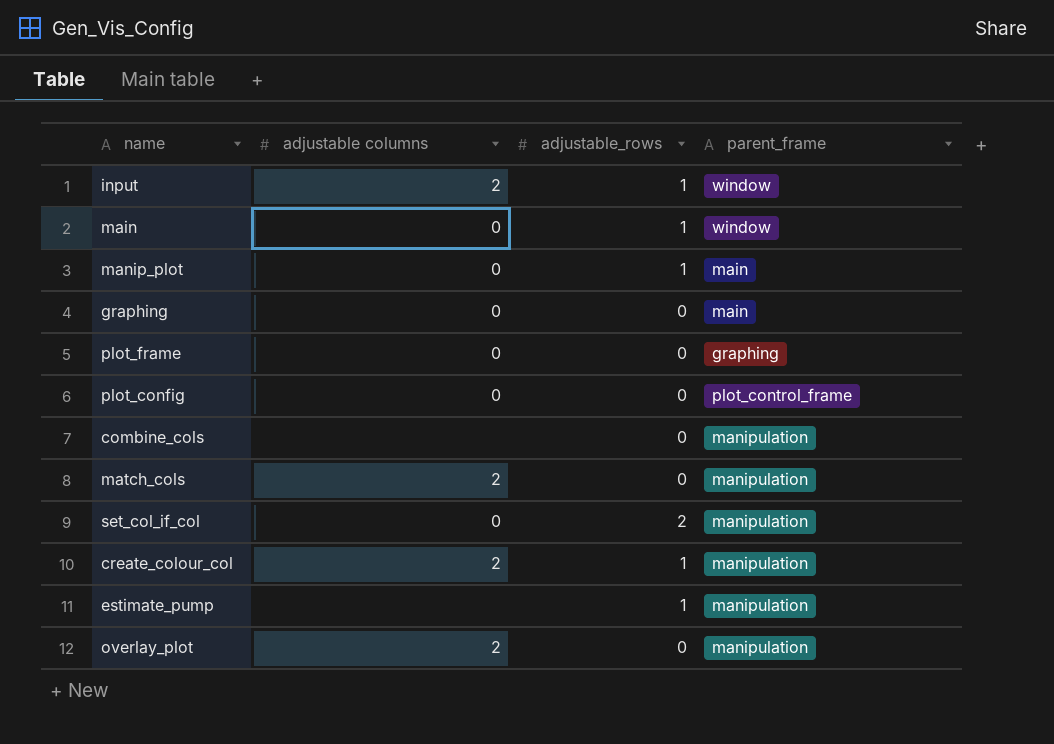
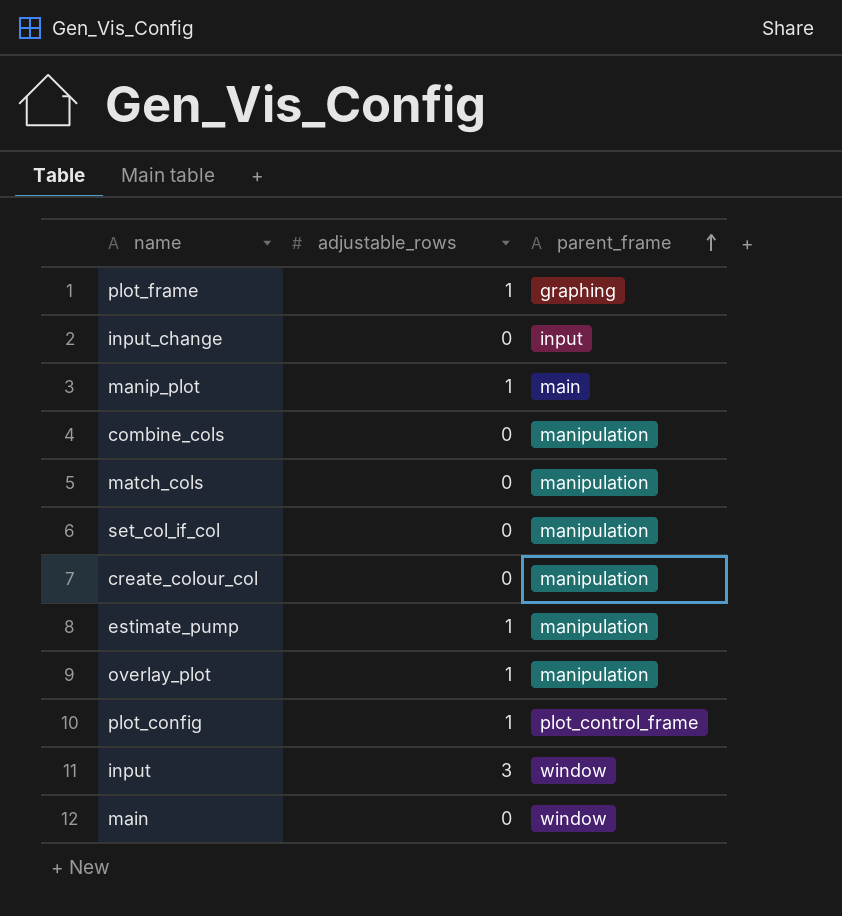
row order: none -> parent_frame ascending
column adjustable columns | position: 2 -> none
row graphing: 0 | 0 | main -> none
plot_frame | adjustable_rows: 0 -> 1
row input_change: none -> 0 | input
set_col_if_col | adjustable_rows: 2 -> 0
create_colour_col | adjustable_rows: 1 -> 0
overlay_plot | adjustable_rows: 0 -> 1
plot_config | adjustable_rows: 0 -> 1
input | adjustable_rows: 1 -> 3
main | adjustable_rows: 1 -> 0

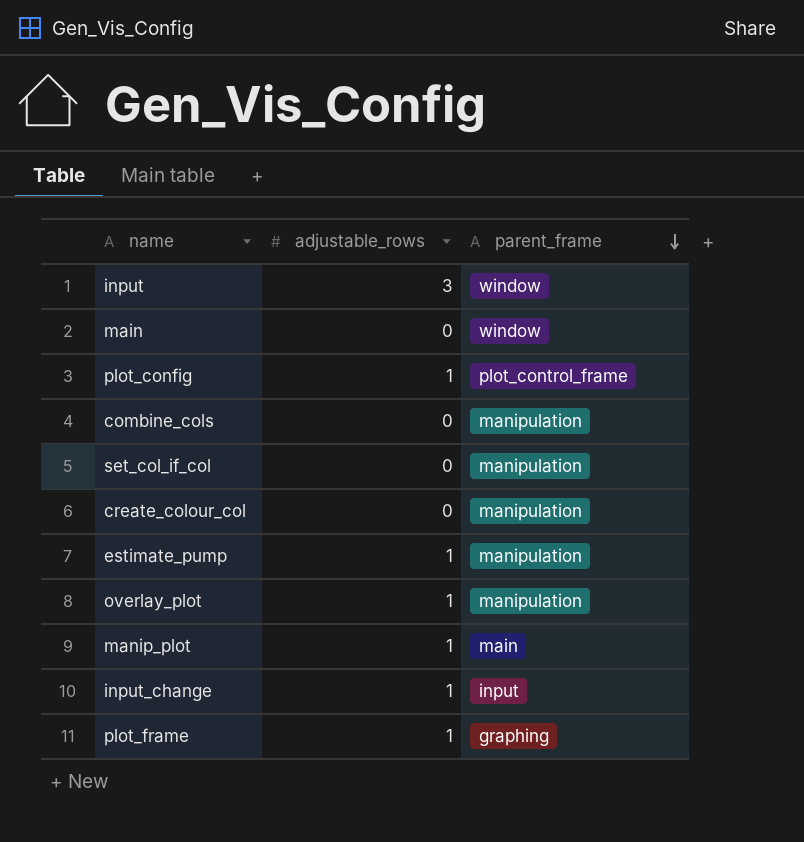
row order: parent_frame ascending -> parent_frame descending
row match_cols: 0 | manipulation -> none
input_change | adjustable_rows: 0 -> 1

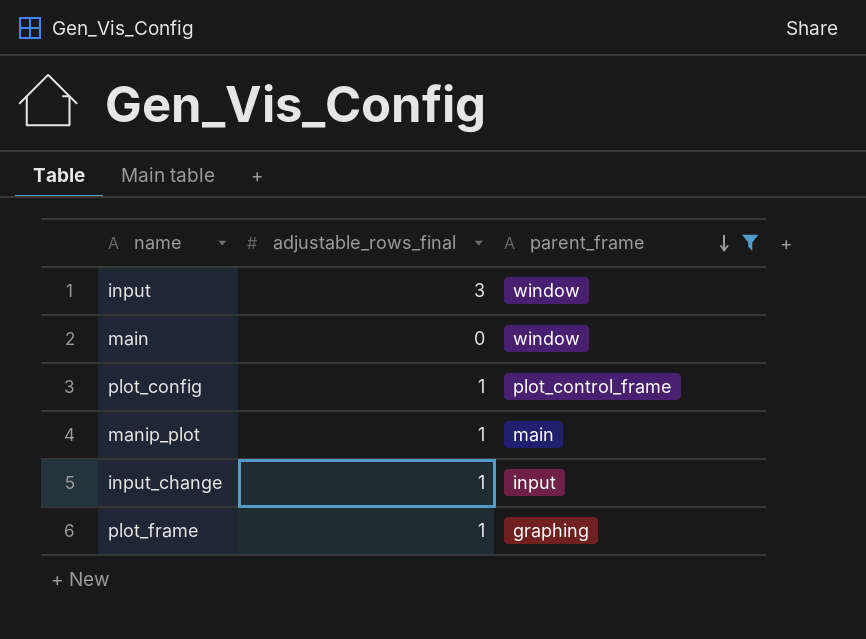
filter: none -> parent_frame != manipulation
column name: adjustable_rows -> adjustable_rows_final

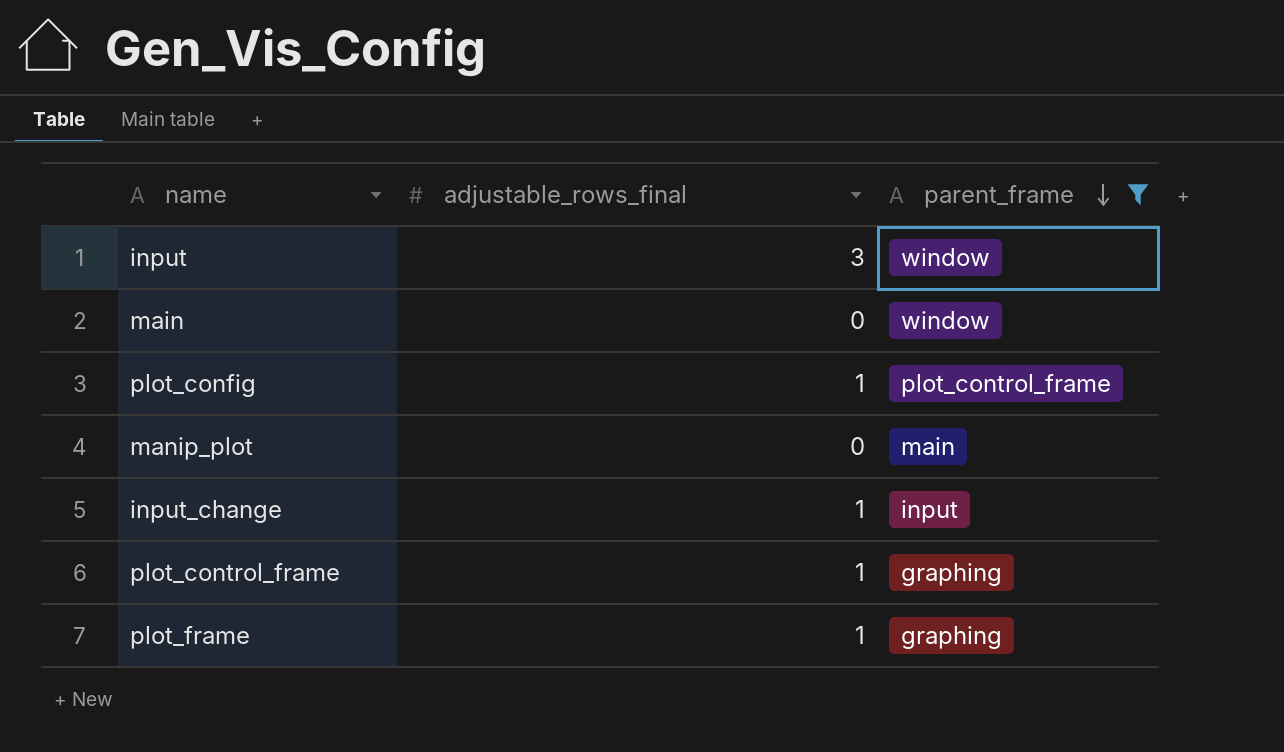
manip_plot | adjustable_rows_final: 1 -> 0
row plot_control_frame: none -> 1 | graphing

